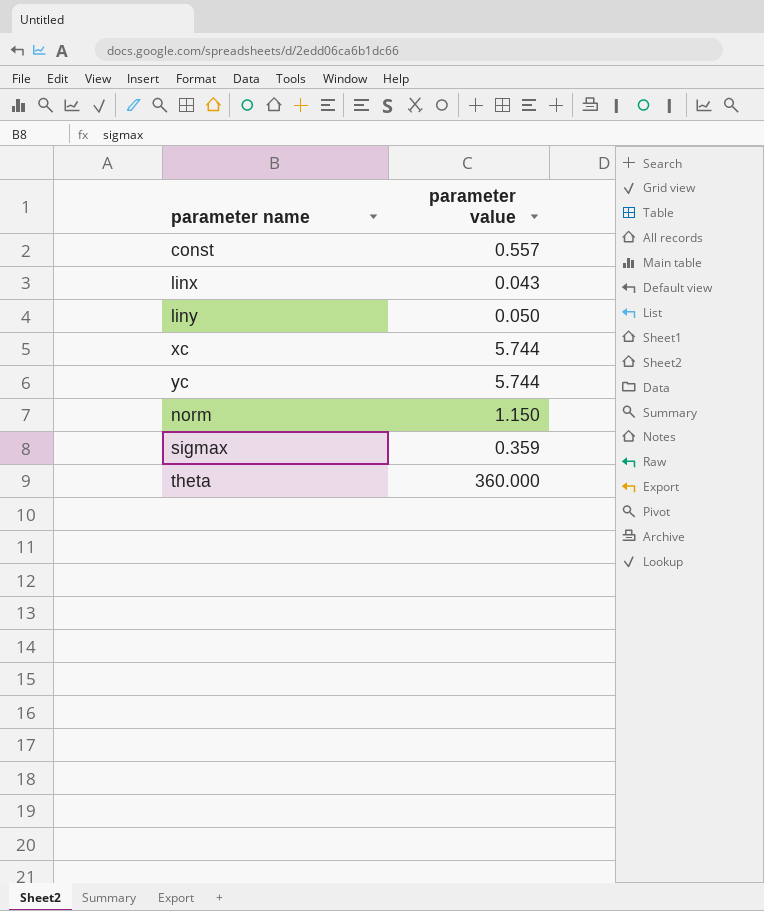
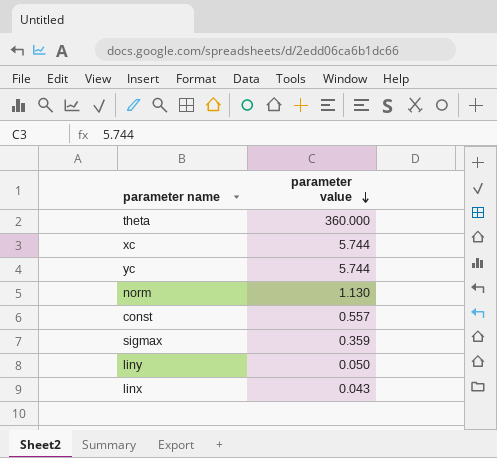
row order: none -> parameter value descending
norm | parameter value: 1.150 -> 1.130

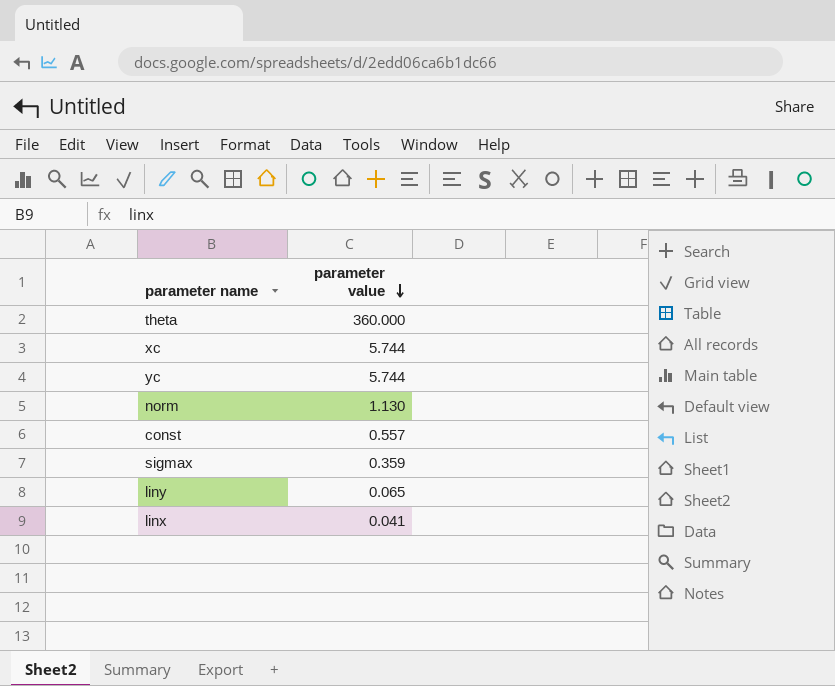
liny | parameter value: 0.050 -> 0.065
linx | parameter value: 0.043 -> 0.041

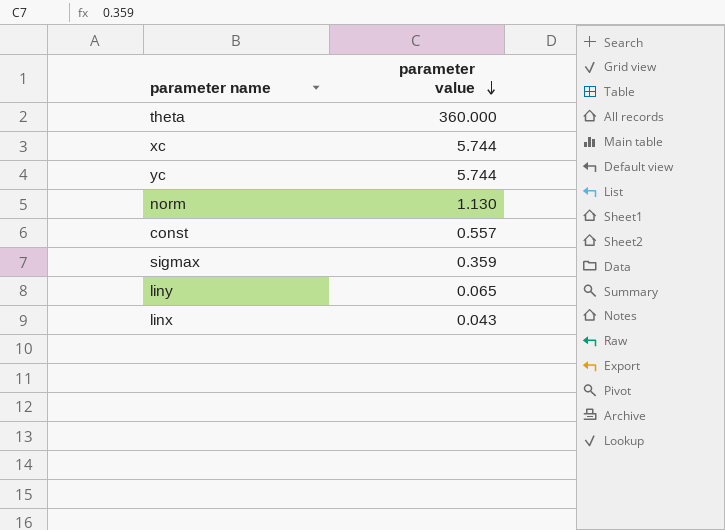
linx | parameter value: 0.041 -> 0.043

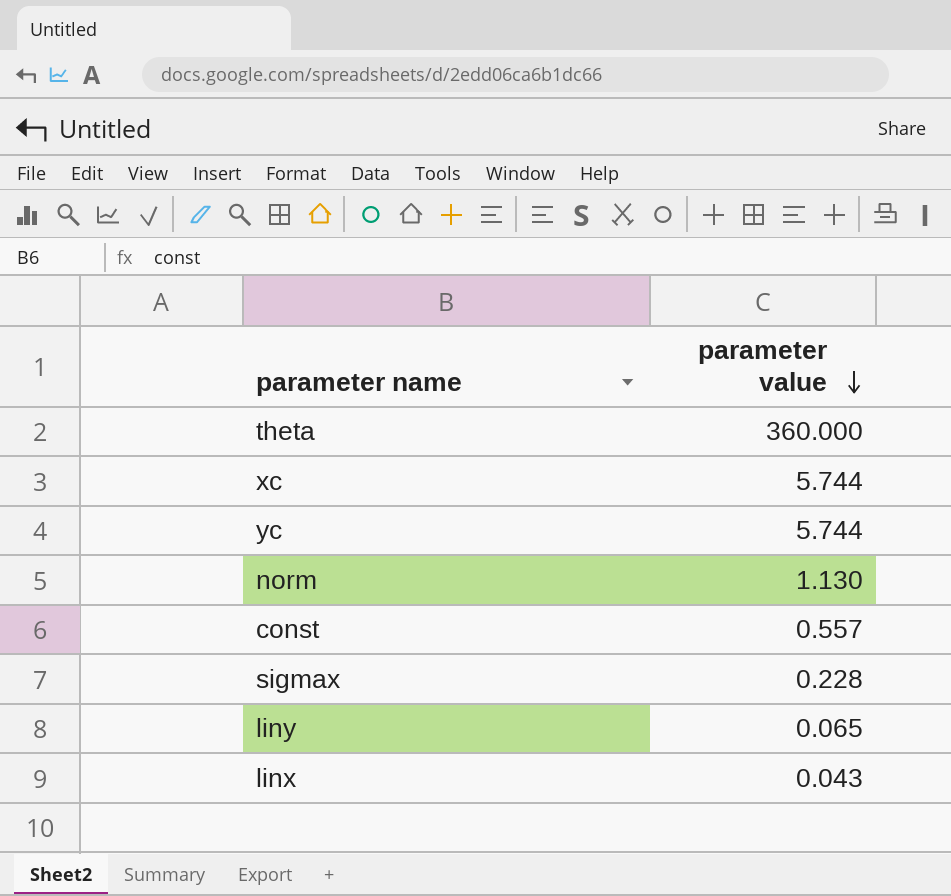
sigmax | parameter value: 0.359 -> 0.228

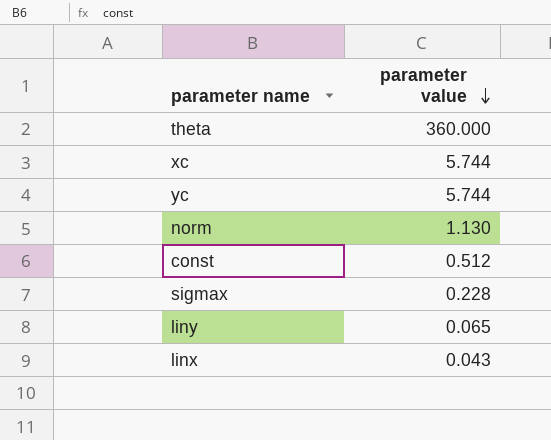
const | parameter value: 0.557 -> 0.512

